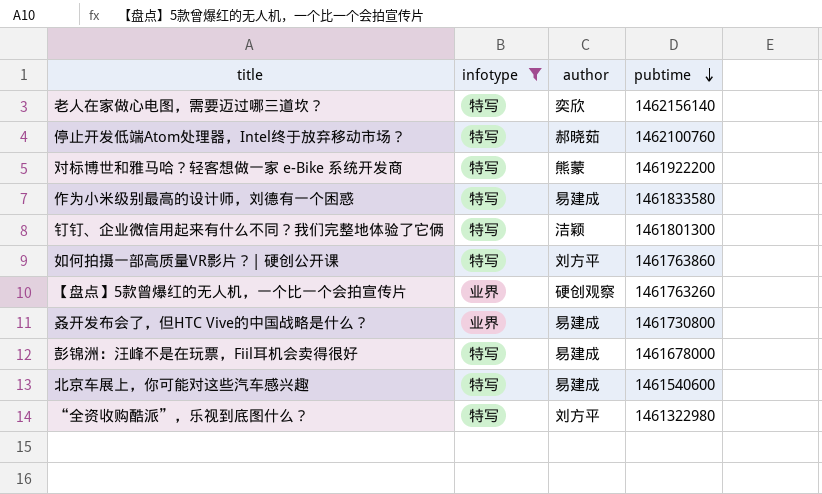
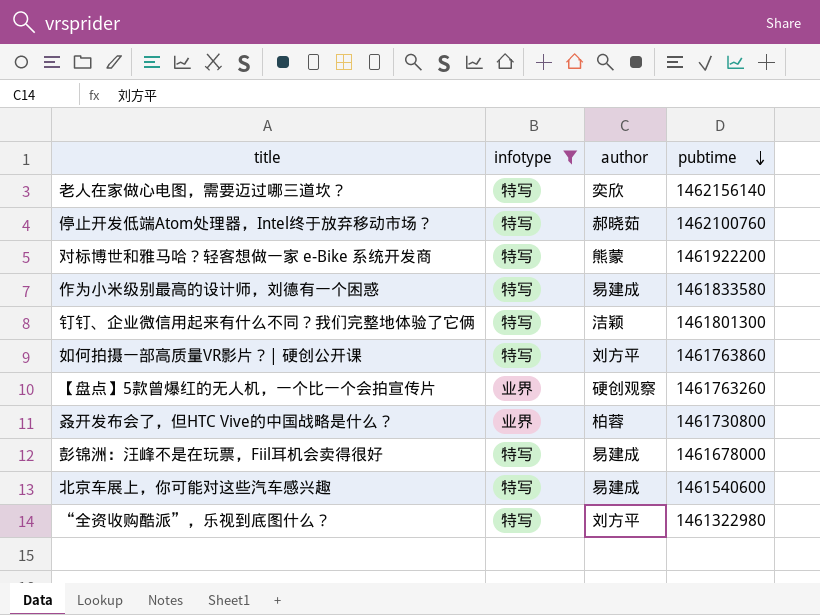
叒开发布会了，但HTC Vive的中国战略是什么？ | author: 易建成 -> 柏蓉

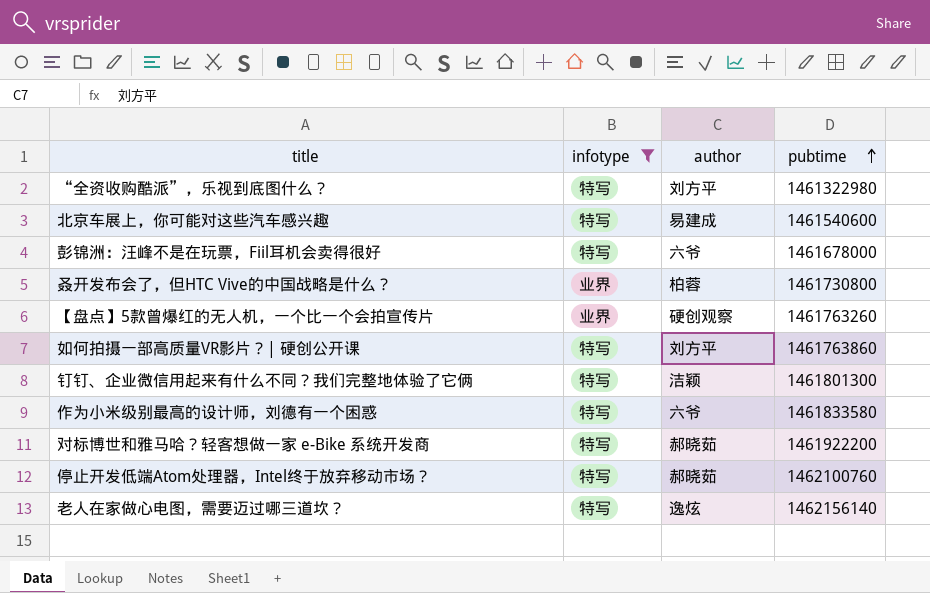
row order: pubtime descending -> pubtime ascending
彭锦洲：汪峰不是在玩票，Fiil耳机会卖得很好 | author: 易建成 -> 六爷
作为小米级别最高的设计师，刘德有一个困惑 | author: 易建成 -> 六爷
对标博世和雅马哈？轻客想做一家 e-Bike 系统开发商 | author: 熊蒙 -> 郝晓茹
老人在家做心电图，需要迈过哪三道坎？ | author: 奕欣 -> 逸炫

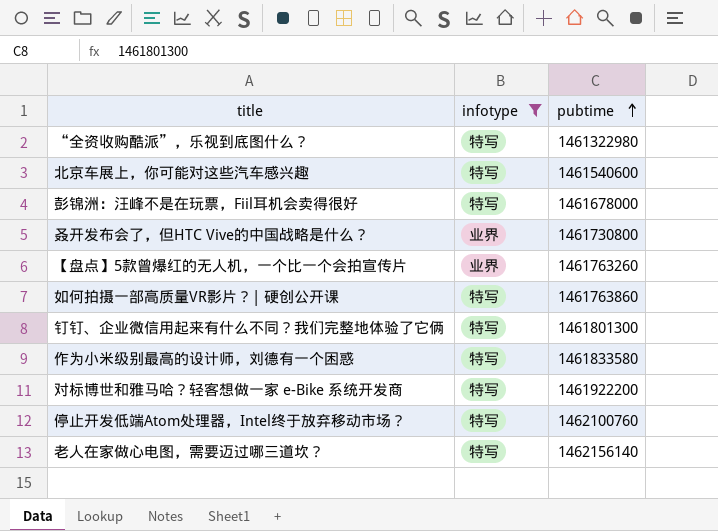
column author | position: 3 -> none

